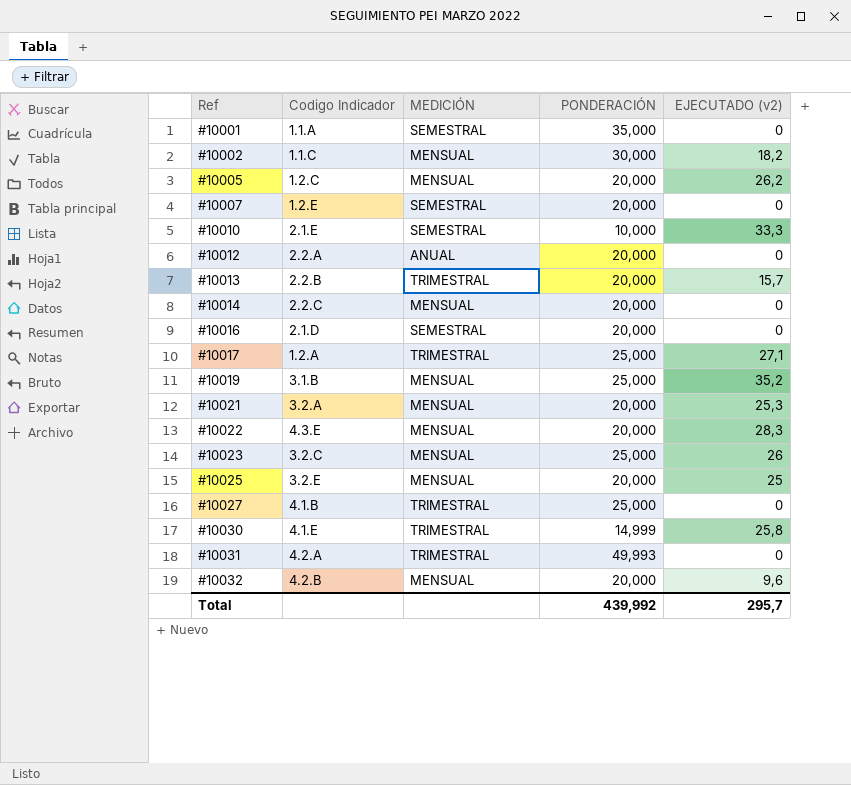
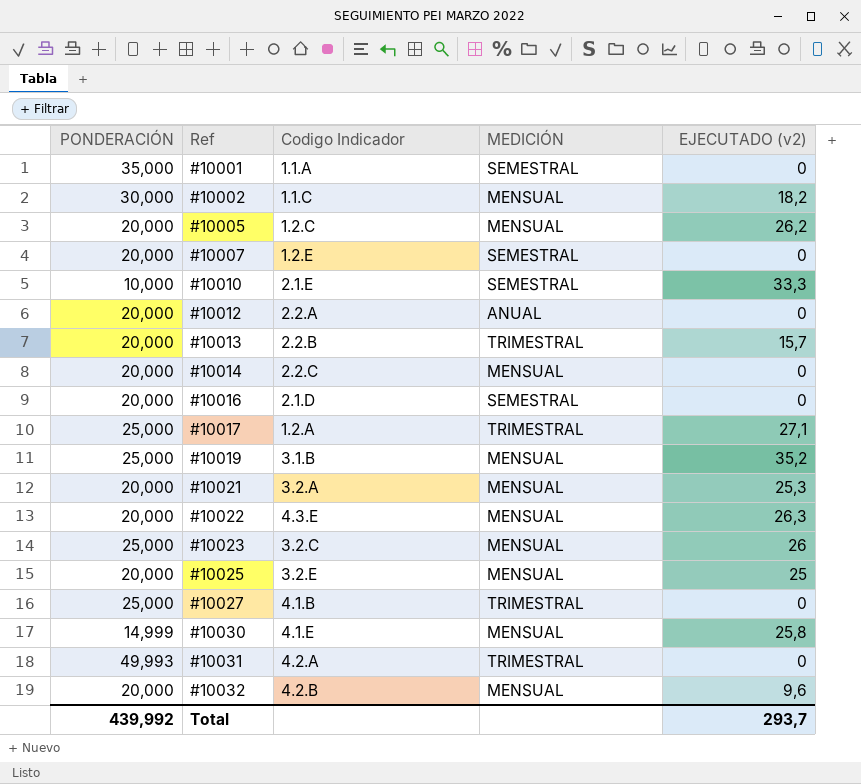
column PONDERACIÓN | position: 4 -> 1
#10022 | EJECUTADO (v2): 28,3 -> 26,3
#10030 | MEDICIÓN: TRIMESTRAL -> MENSUAL
Total | EJECUTADO (v2): 295,7 -> 293,7

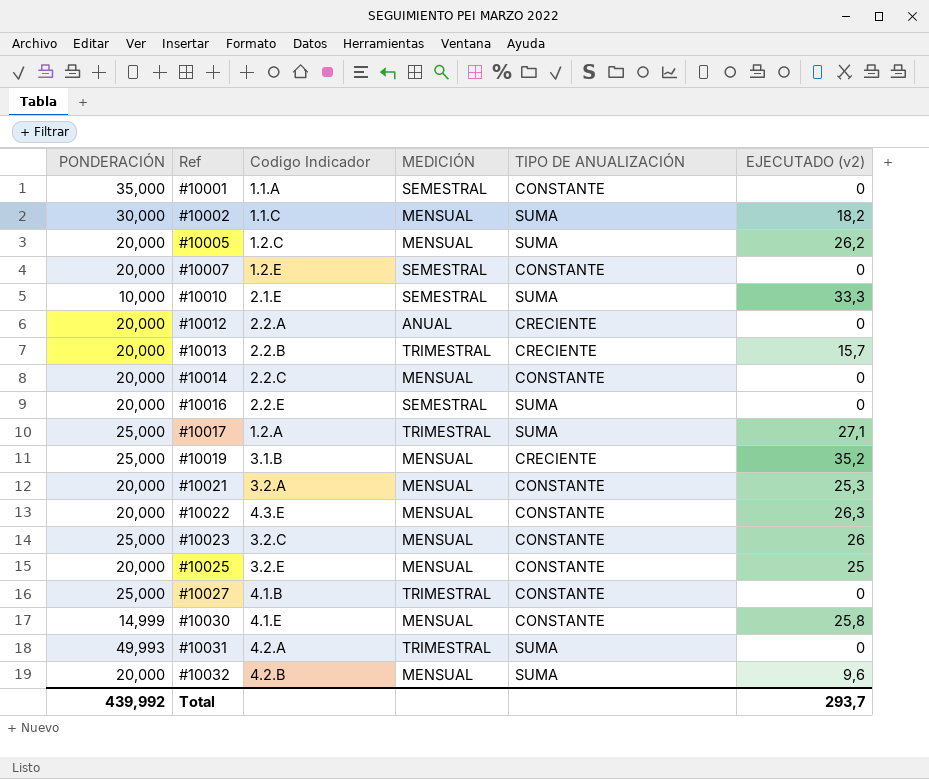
column TIPO DE ANUALIZACIÓN | position: none -> 5
#10016 | Codigo Indicador: 2.1.D -> 2.2.E

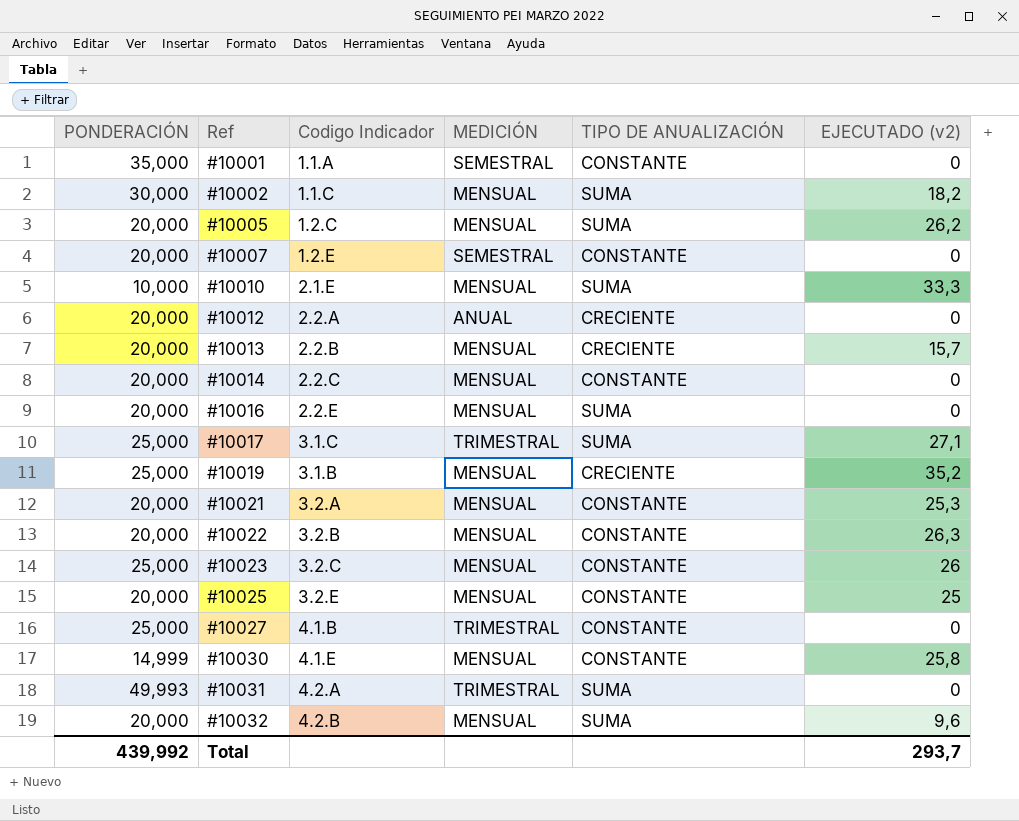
#10010 | MEDICIÓN: SEMESTRAL -> MENSUAL
#10013 | MEDICIÓN: TRIMESTRAL -> MENSUAL
#10016 | MEDICIÓN: SEMESTRAL -> MENSUAL
#10017 | Codigo Indicador: 1.2.A -> 3.1.C
#10022 | Codigo Indicador: 4.3.E -> 3.2.B

